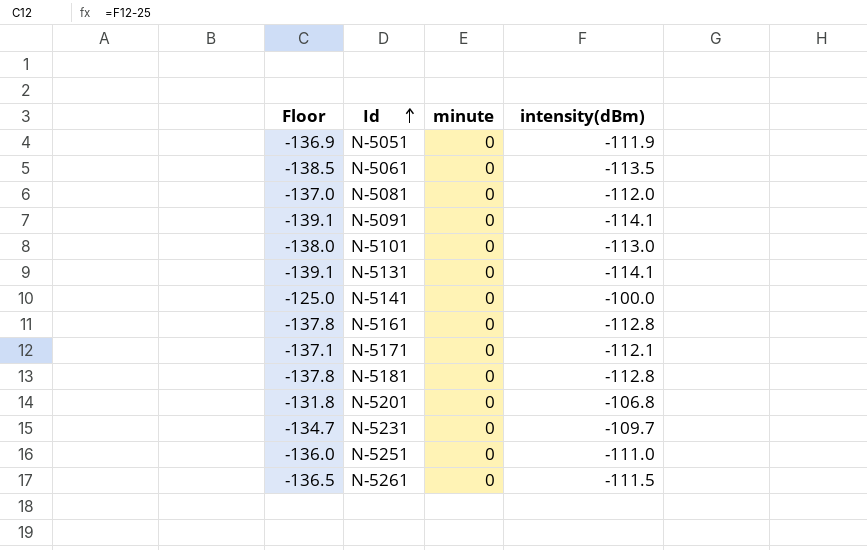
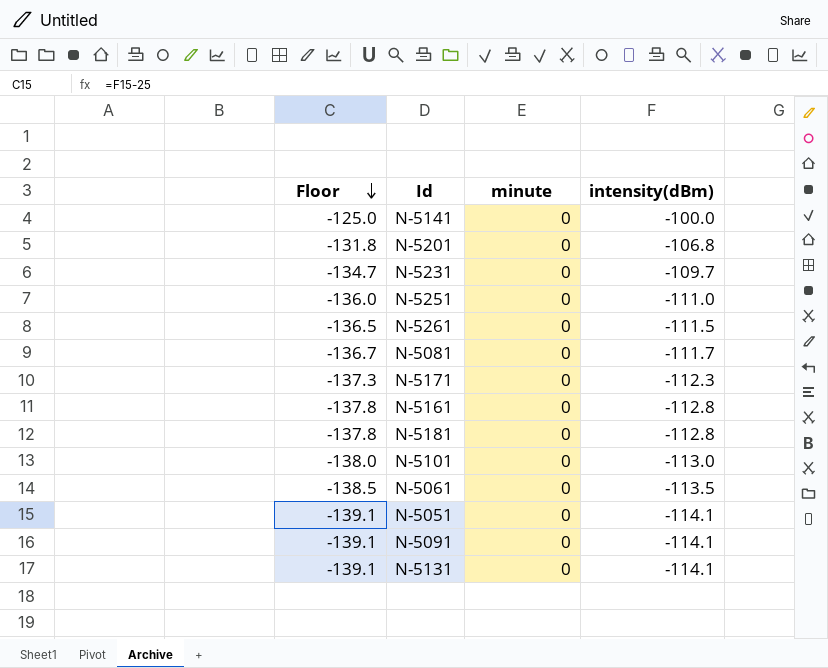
row order: Id ascending -> Floor descending
N-5081 | Floor: -137.0 -> -136.7
N-5081 | intensity(dBm): -112.0 -> -111.7
N-5171 | Floor: -137.1 -> -137.3
N-5171 | intensity(dBm): -112.1 -> -112.3
N-5051 | Floor: -136.9 -> -139.1
N-5051 | intensity(dBm): -111.9 -> -114.1

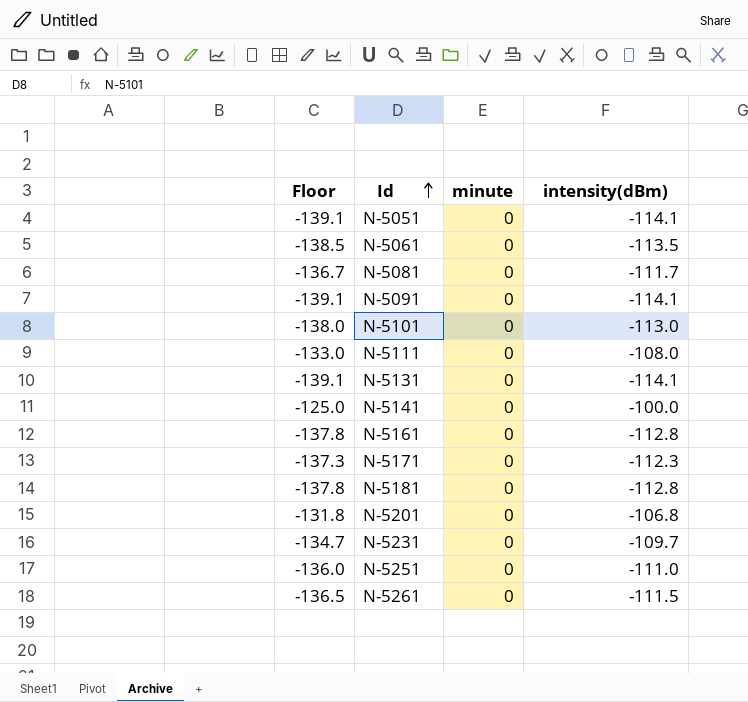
row order: Floor descending -> Id ascending
row N-5111: none -> -133.0 | 0 | -108.0

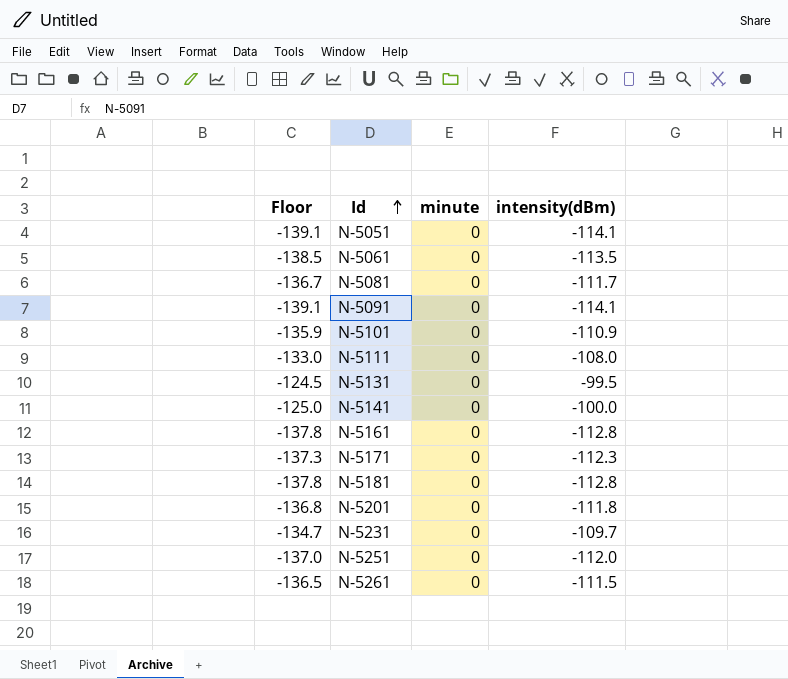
N-5101 | Floor: -138.0 -> -135.9
N-5101 | intensity(dBm): -113.0 -> -110.9
N-5131 | Floor: -139.1 -> -124.5
N-5131 | intensity(dBm): -114.1 -> -99.5
N-5201 | Floor: -131.8 -> -136.8
N-5201 | intensity(dBm): -106.8 -> -111.8
N-5251 | Floor: -136.0 -> -137.0
N-5251 | intensity(dBm): -111.0 -> -112.0

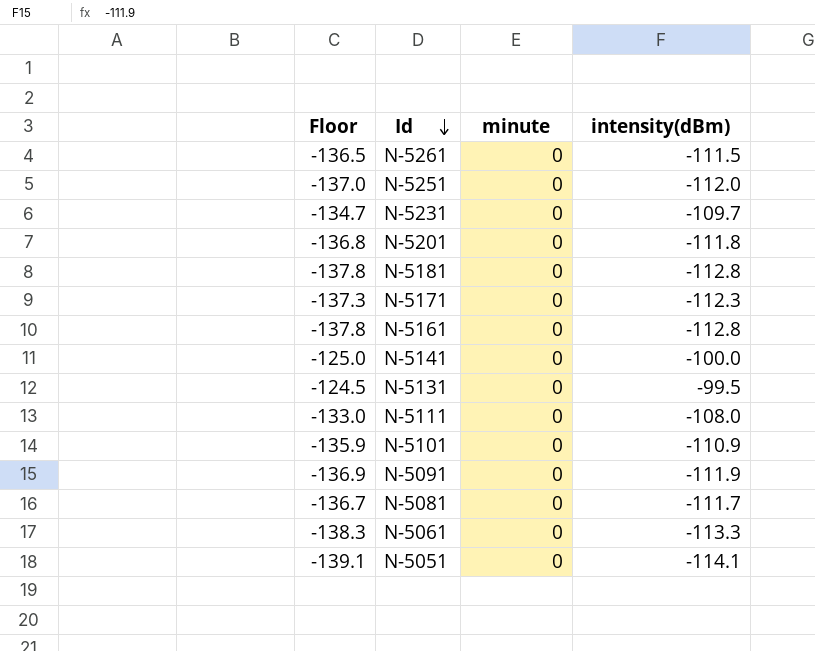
row order: Id ascending -> Id descending
N-5091 | Floor: -139.1 -> -136.9
N-5091 | intensity(dBm): -114.1 -> -111.9
N-5061 | Floor: -138.5 -> -138.3
N-5061 | intensity(dBm): -113.5 -> -113.3

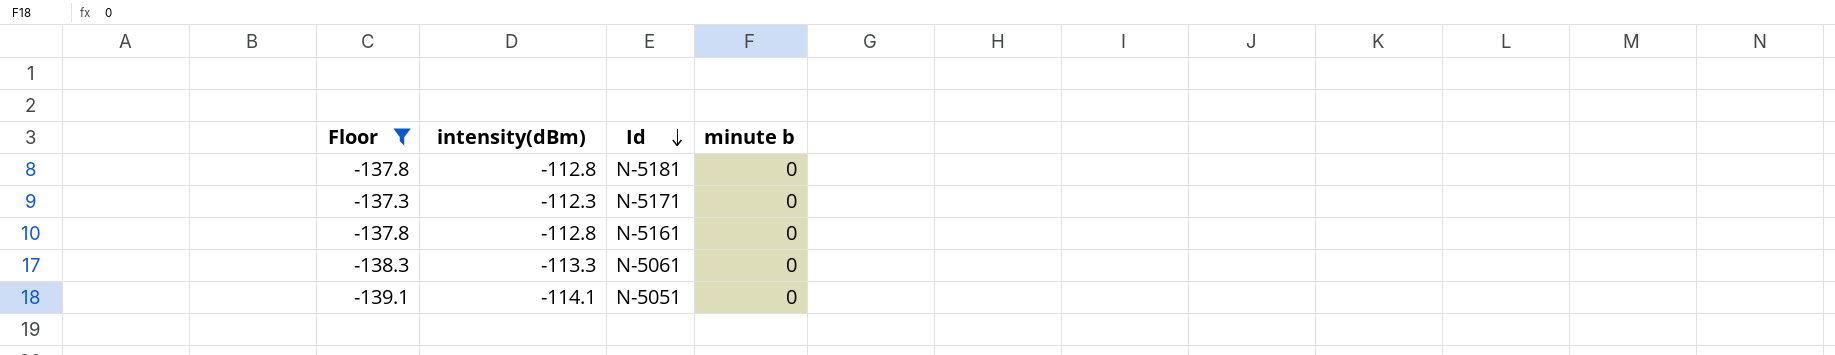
filter: none -> Floor <= -137.3
column intensity(dBm) | position: 4 -> 2
column name: minute -> minute b

